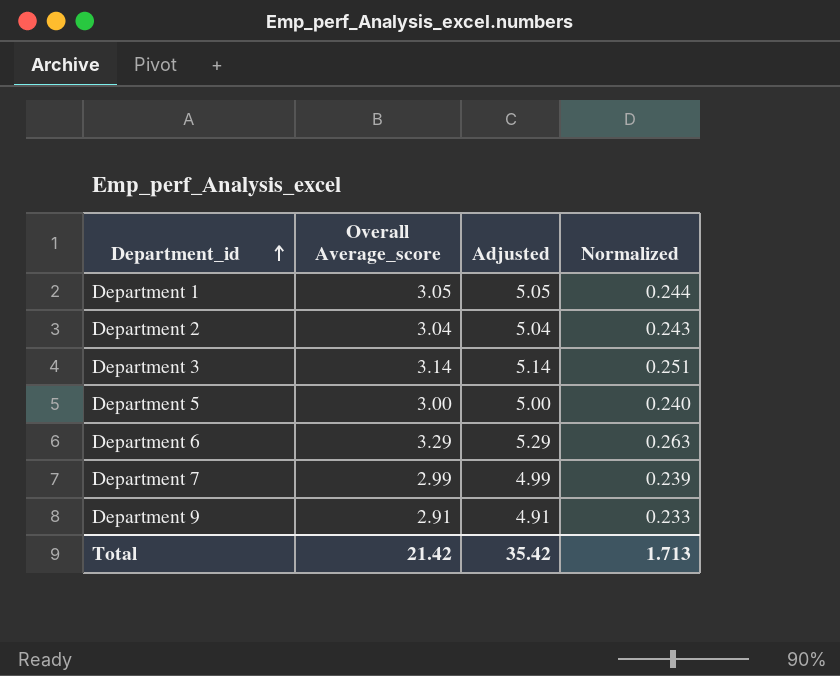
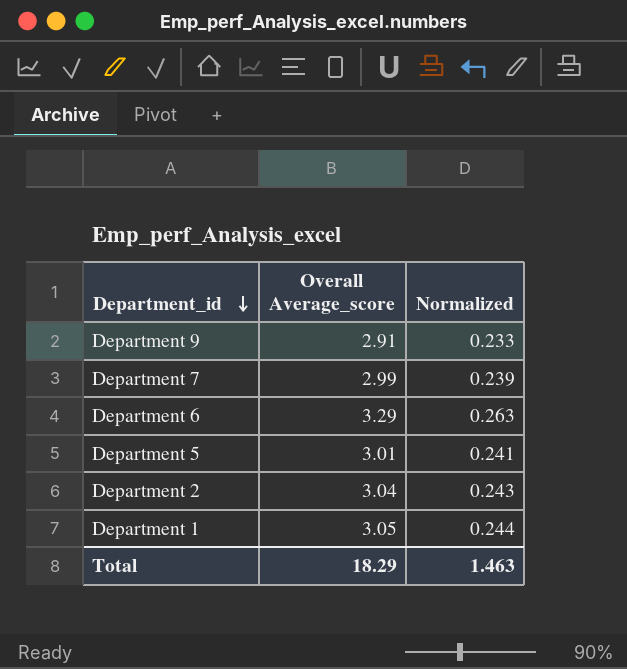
row order: Department_id ascending -> Department_id descending
column Adjusted | formula: [Overall Average_score] + 2 -> none
row Department 3: 3.14 | 5.14 | 0.251 -> none
Department 5 | Overall Average_score: 3.00 -> 3.01
Department 5 | Normalized: 0.240 -> 0.241
Total | Overall Average_score: 21.42 -> 18.29
Total | Normalized: 1.713 -> 1.463

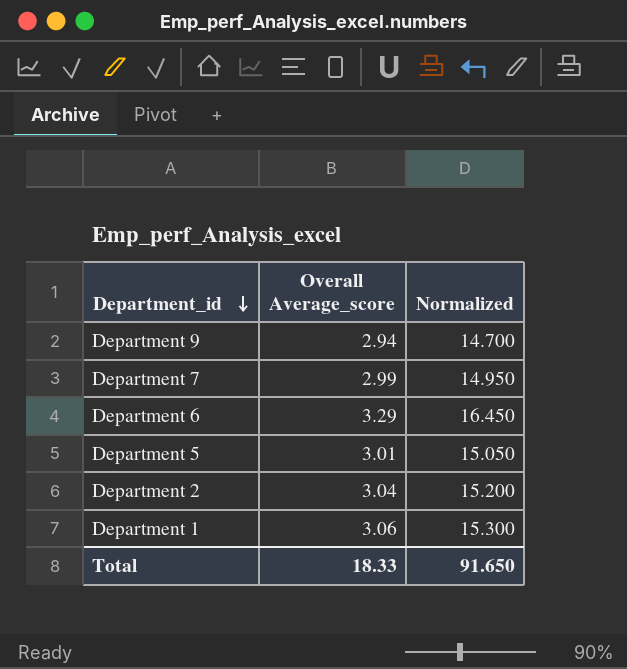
column Normalized | formula: [Overall Average_score] * 0.08 -> [Overall Average_score] * 5
Department 9 | Overall Average_score: 2.91 -> 2.94
Department 1 | Overall Average_score: 3.05 -> 3.06
Total | Overall Average_score: 18.29 -> 18.33
Total | Normalized: 1.463 -> 91.650

